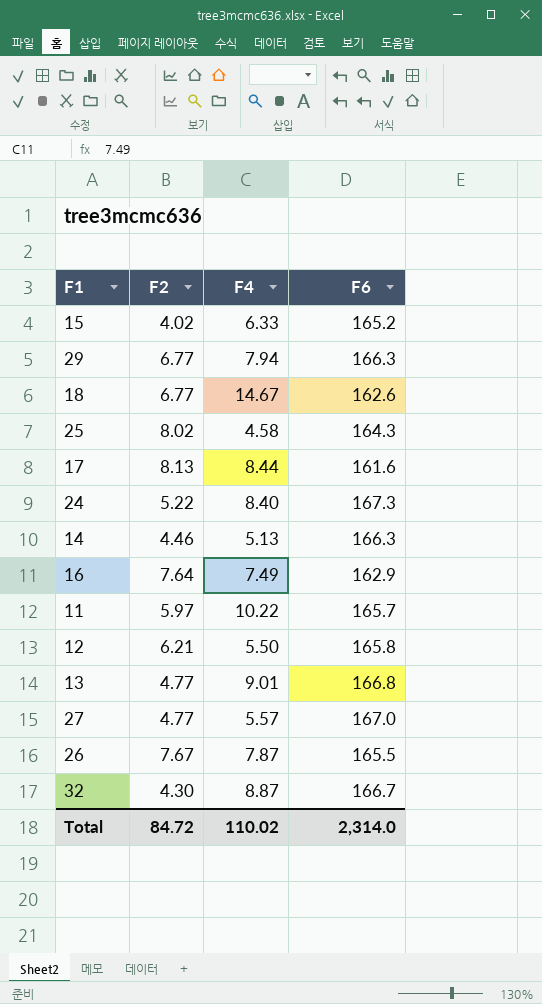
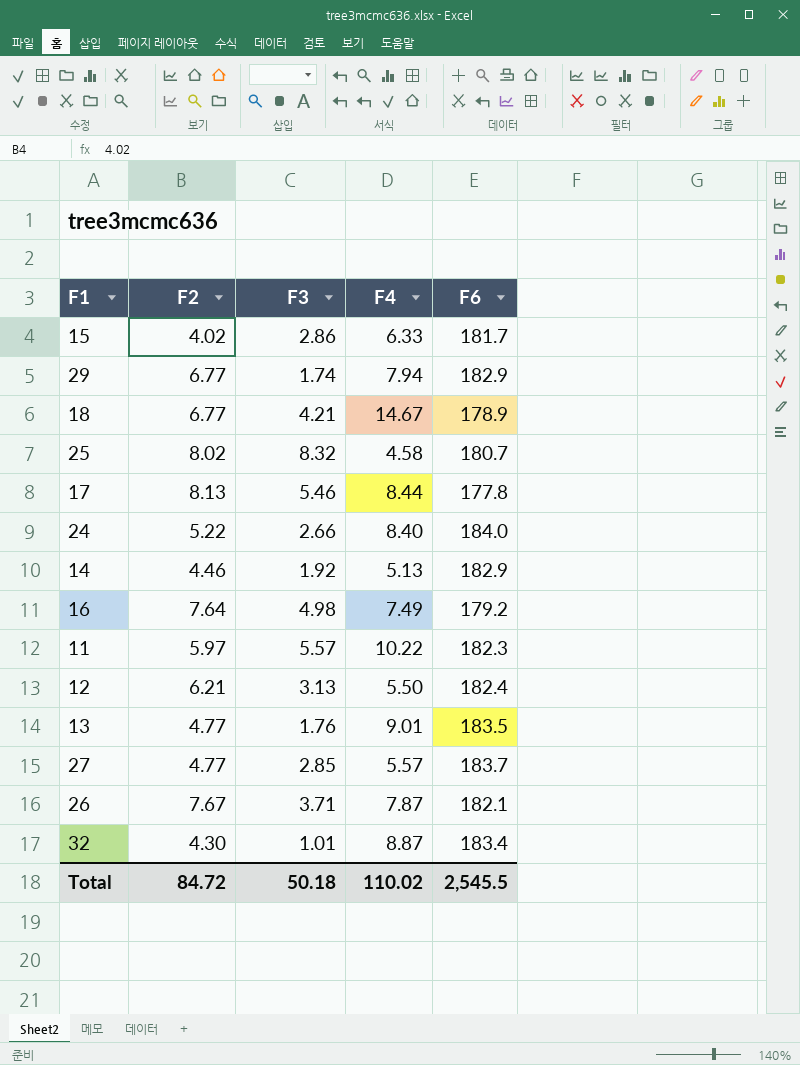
column F3 | position: none -> 3
15 | F6: 165.2 -> 181.7
29 | F6: 166.3 -> 182.9
18 | F6: 162.6 -> 178.9
25 | F6: 164.3 -> 180.7
17 | F6: 161.6 -> 177.8
24 | F6: 167.3 -> 184.0
14 | F6: 166.3 -> 182.9
16 | F6: 162.9 -> 179.2
11 | F6: 165.7 -> 182.3
12 | F6: 165.8 -> 182.4
13 | F6: 166.8 -> 183.5
27 | F6: 167.0 -> 183.7
26 | F6: 165.5 -> 182.1
32 | F6: 166.7 -> 183.4
Total | F6: 2,314.0 -> 2,545.5

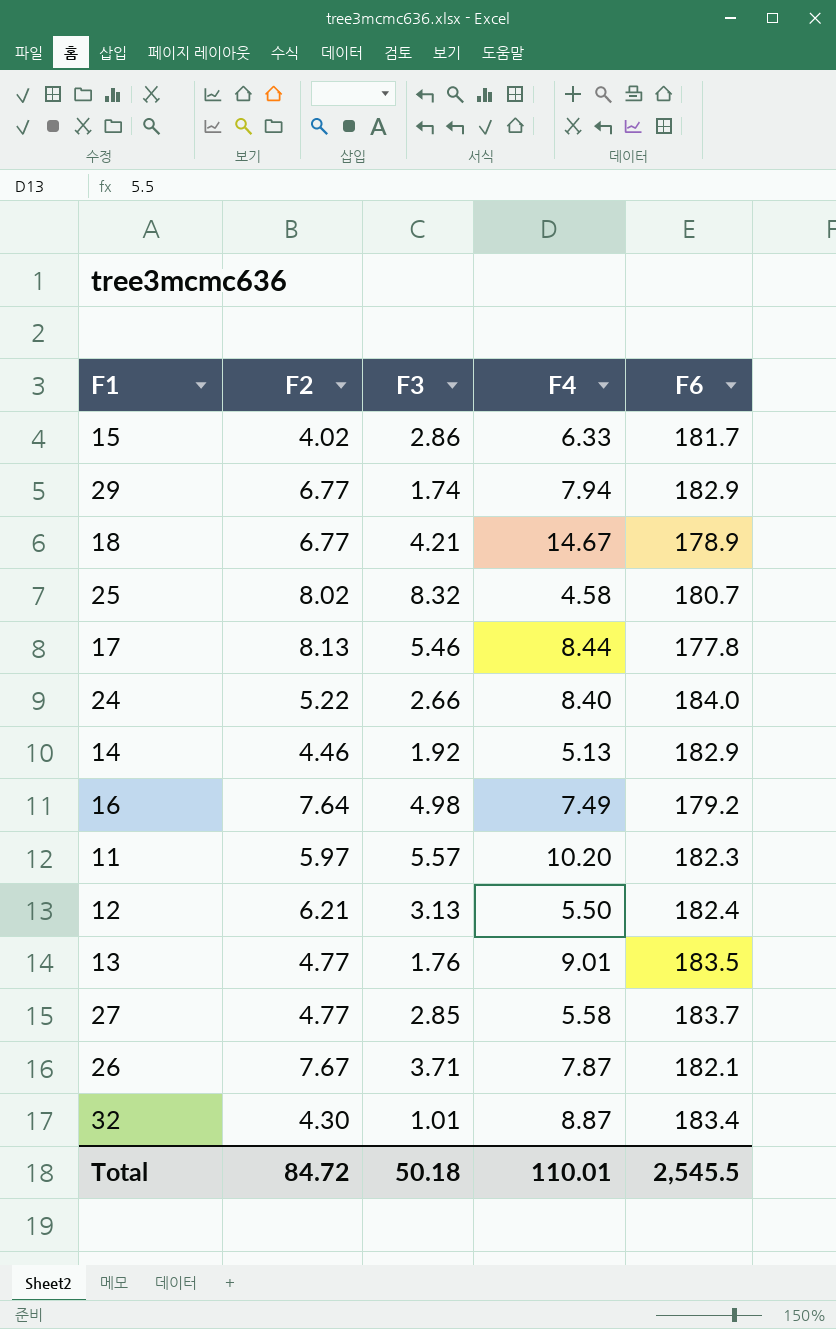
11 | F4: 10.22 -> 10.20
27 | F4: 5.57 -> 5.58
Total | F4: 110.02 -> 110.01

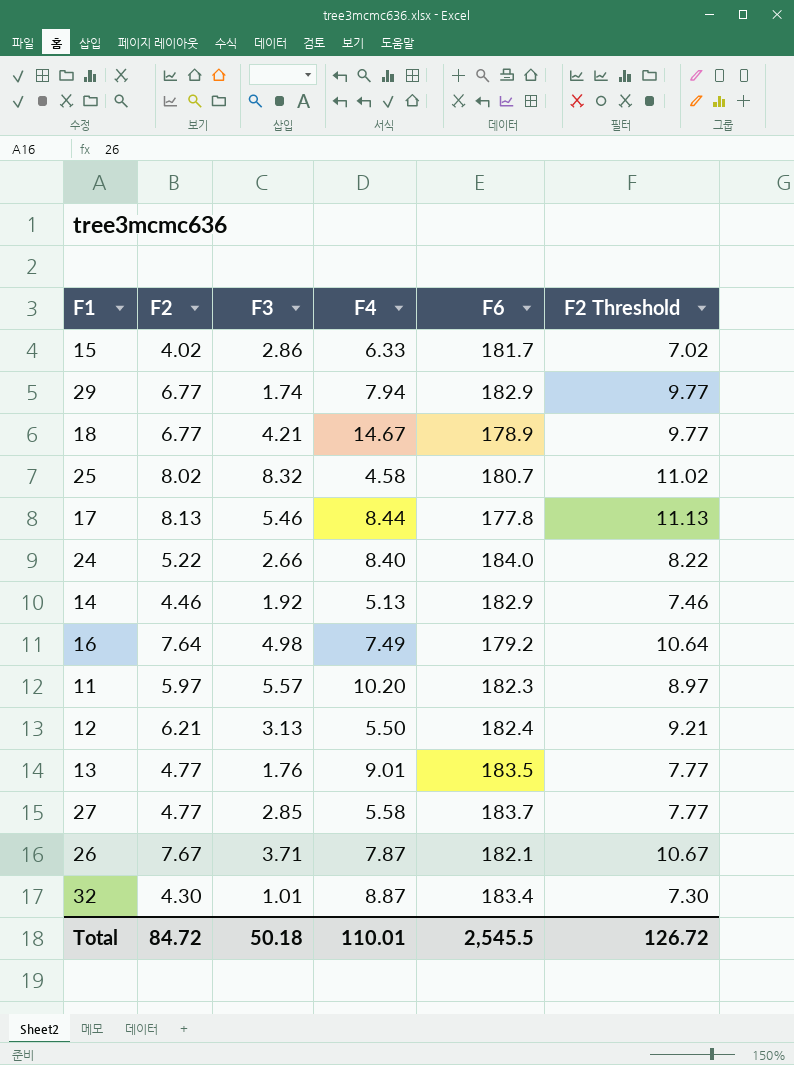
column F2 Threshold | formula: none -> [F2] + 3

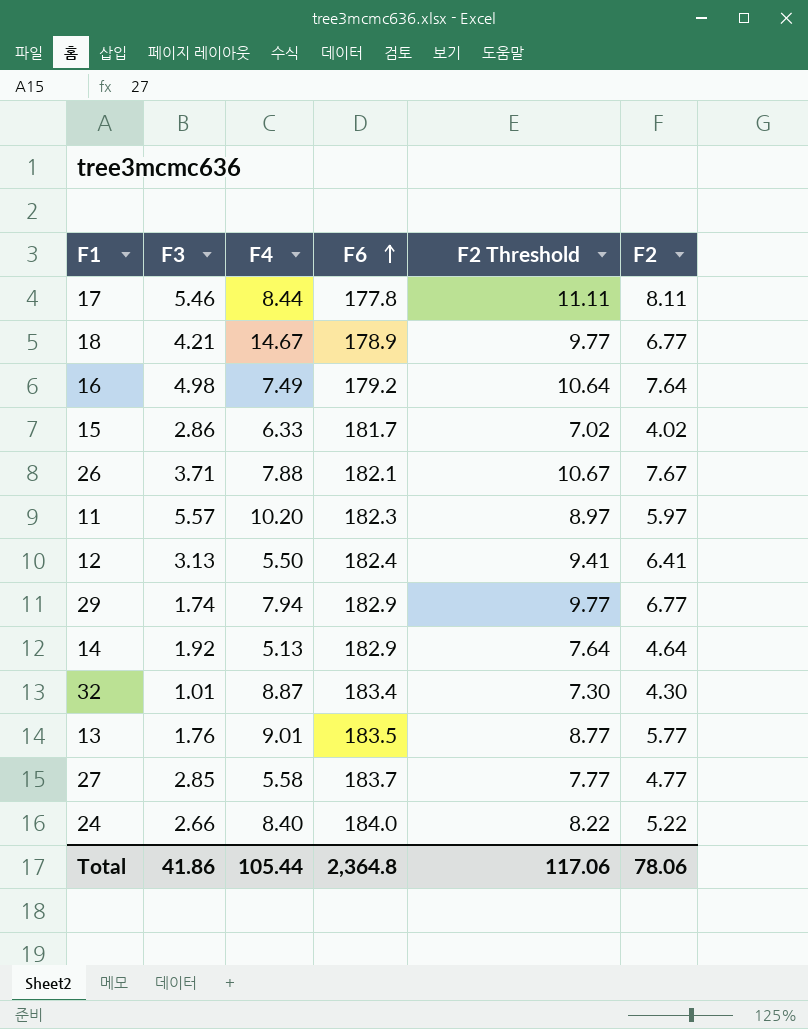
row order: none -> F6 ascending
column F2 | position: 2 -> 6
row 25: 8.02 | 8.32 | 4.58 | 180.7 | 11.02 -> none
17 | F2 Threshold: 11.13 -> 11.11
17 | F2: 8.13 -> 8.11
26 | F4: 7.87 -> 7.88
12 | F2 Threshold: 9.21 -> 9.41
12 | F2: 6.21 -> 6.41
14 | F2 Threshold: 7.46 -> 7.64
14 | F2: 4.46 -> 4.64
13 | F2 Threshold: 7.77 -> 8.77
13 | F2: 4.77 -> 5.77
Total | F3: 50.18 -> 41.86
Total | F4: 110.01 -> 105.44
Total | F6: 2,545.5 -> 2,364.8
Total | F2 Threshold: 126.72 -> 117.06
Total | F2: 84.72 -> 78.06

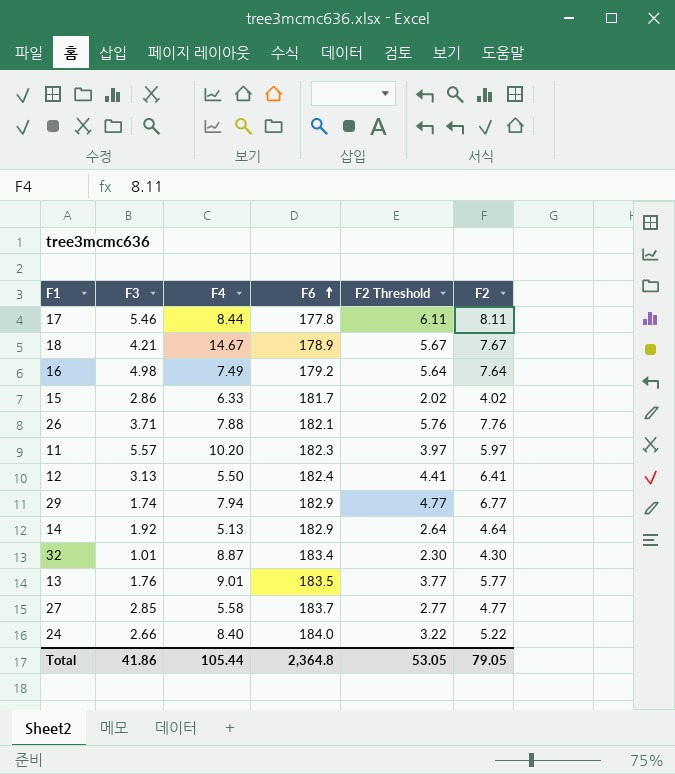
column F2 Threshold | formula: [F2] + 3 -> [F2] - 2
18 | F2: 6.77 -> 7.67
26 | F2: 7.67 -> 7.76
Total | F2 Threshold: 117.06 -> 53.05
Total | F2: 78.06 -> 79.05

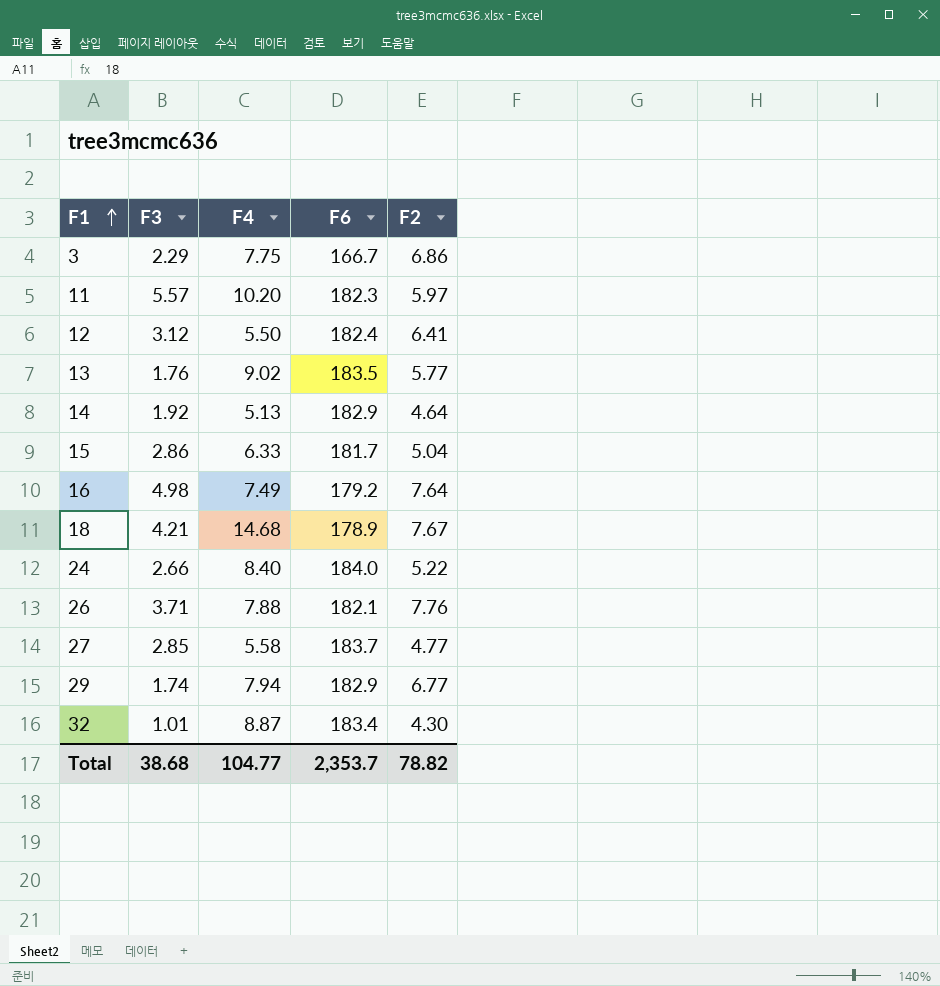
row order: F6 ascending -> F1 ascending
column F2 Threshold | formula: [F2] - 2 -> none
row 17: 5.46 | 8.44 | 177.8 | 6.11 | 8.11 -> none
row 3: none -> 2.29 | 7.75 | 166.7 | 6.86
12 | F3: 3.13 -> 3.12
13 | F4: 9.01 -> 9.02
15 | F2: 4.02 -> 5.04
18 | F4: 14.67 -> 14.68
Total | F3: 41.86 -> 38.68
Total | F4: 105.44 -> 104.77
Total | F6: 2,364.8 -> 2,353.7
Total | F2: 79.05 -> 78.82

